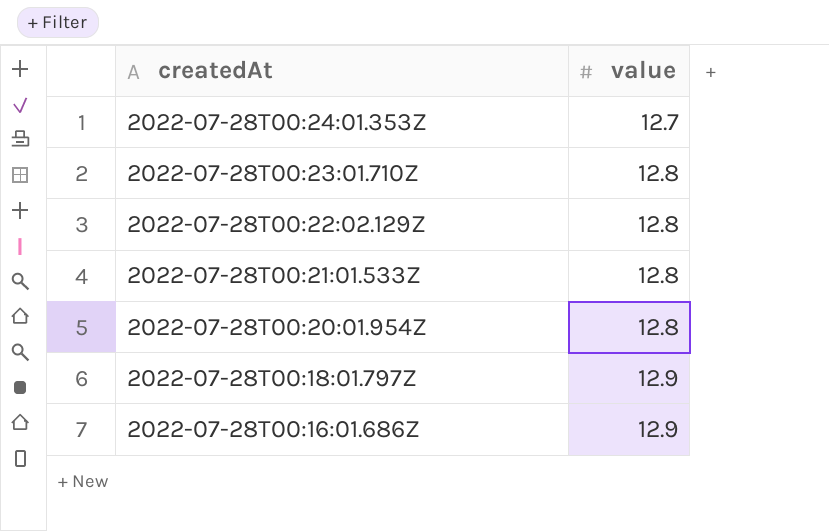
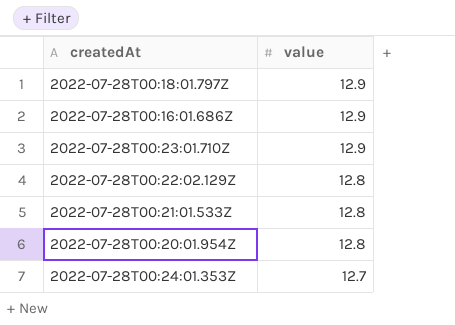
row order: createdAt descending -> value descending
2022-07-28T00:23:01.710Z | value: 12.8 -> 12.9

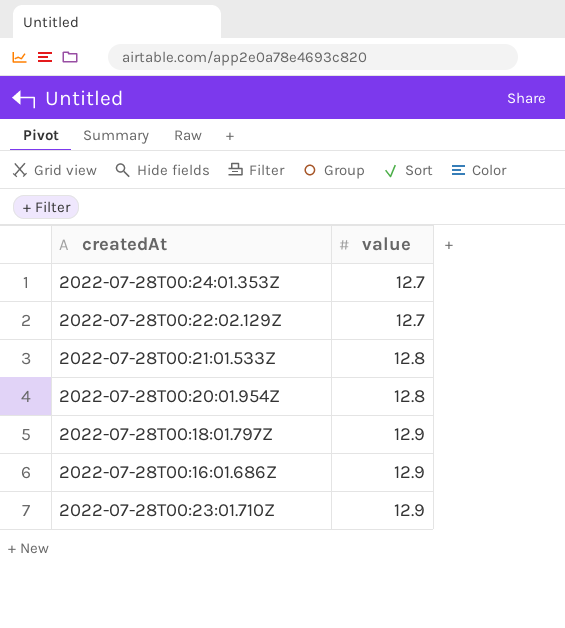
row order: value descending -> value ascending
2022-07-28T00:22:02.129Z | value: 12.8 -> 12.7

